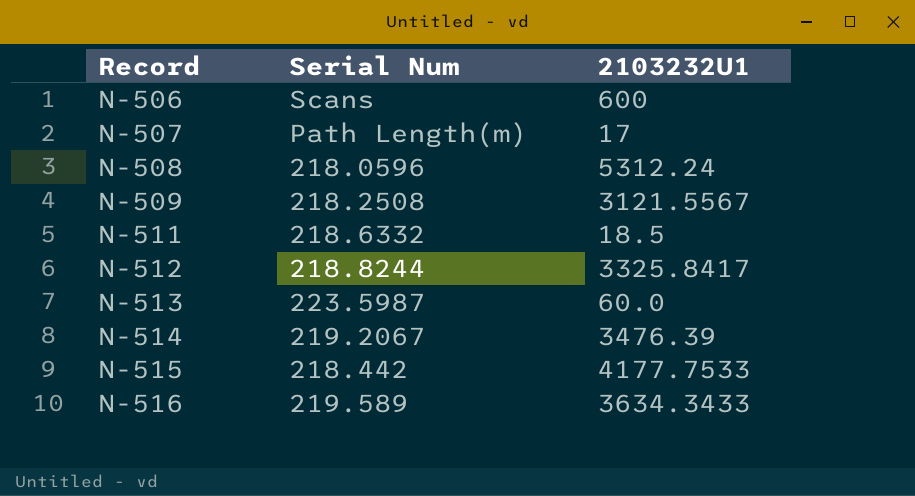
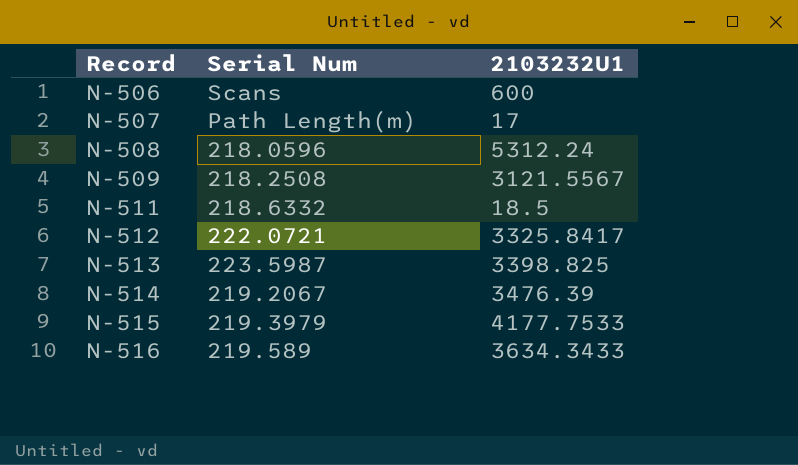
N-512 | Serial Num: 218.8244 -> 222.0721
N-513 | 2103232U1: 60.0 -> 3398.825
N-515 | Serial Num: 218.442 -> 219.3979

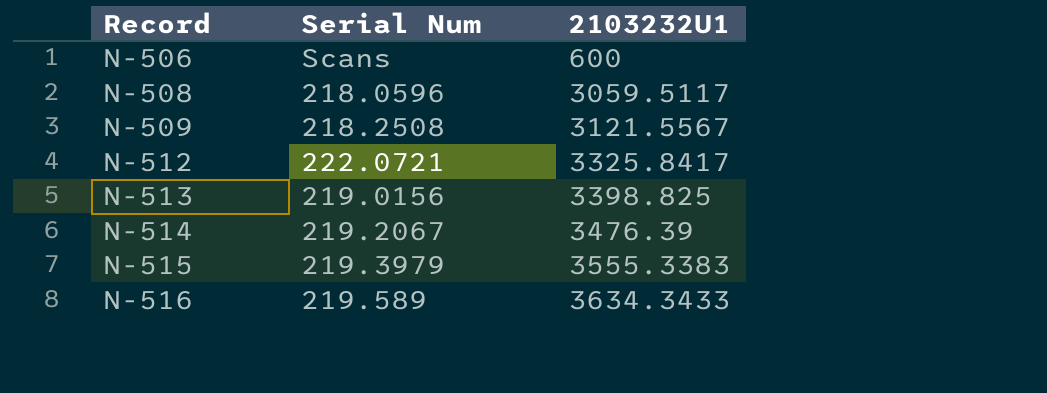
row N-507: Path Length(m) | 17 -> none
row N-511: 218.6332 | 18.5 -> none
N-508 | 2103232U1: 5312.24 -> 3059.5117
N-513 | Serial Num: 223.5987 -> 219.0156
N-515 | 2103232U1: 4177.7533 -> 3555.3383

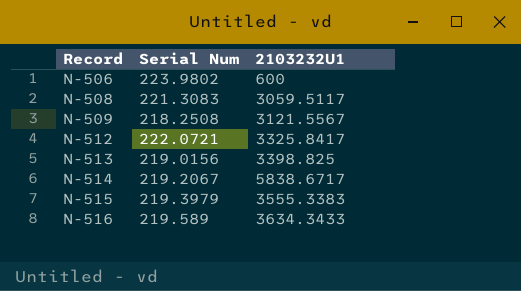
N-506 | Serial Num: Scans -> 223.9802
N-508 | Serial Num: 218.0596 -> 221.3083
N-514 | 2103232U1: 3476.39 -> 5838.6717

